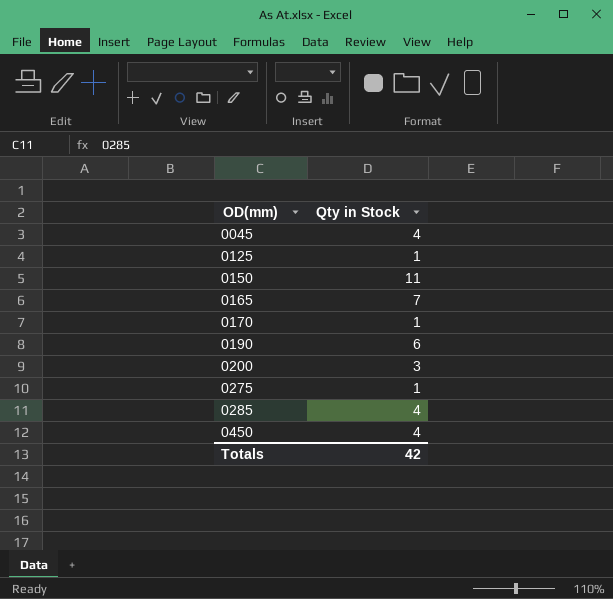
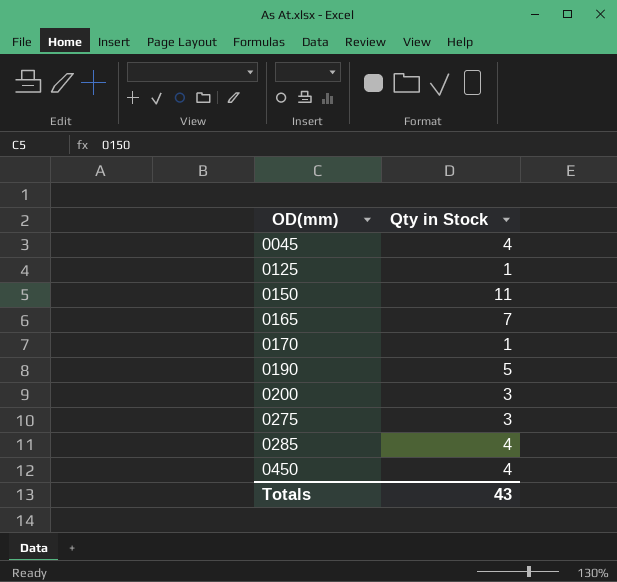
0190 | Qty in Stock: 6 -> 5
0275 | Qty in Stock: 1 -> 3
Totals | Qty in Stock: 42 -> 43

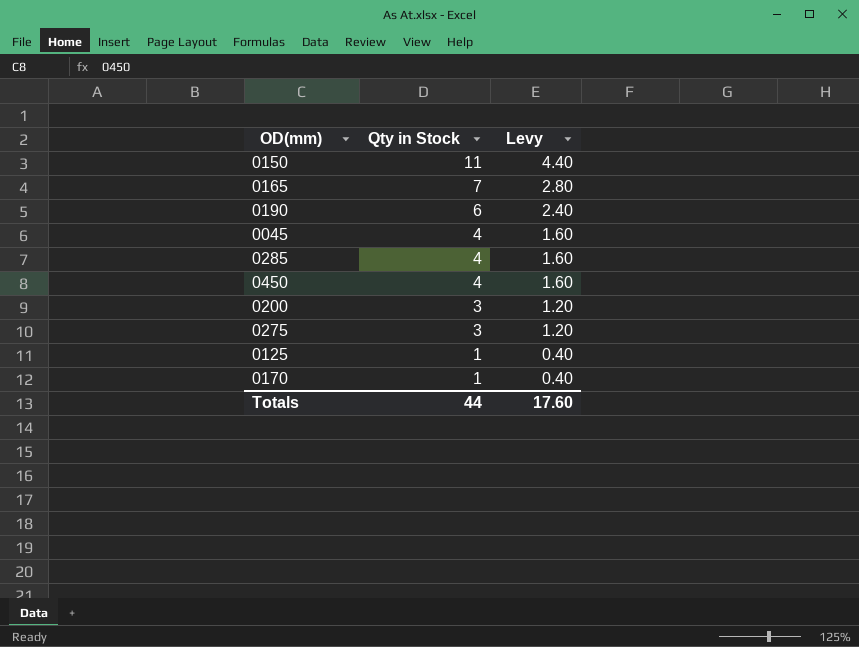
row order: OD(mm) ascending -> Qty in Stock descending
column Levy | formula: none -> [Qty in Stock] * 0.4
0190 | Qty in Stock: 5 -> 6
Totals | Qty in Stock: 43 -> 44

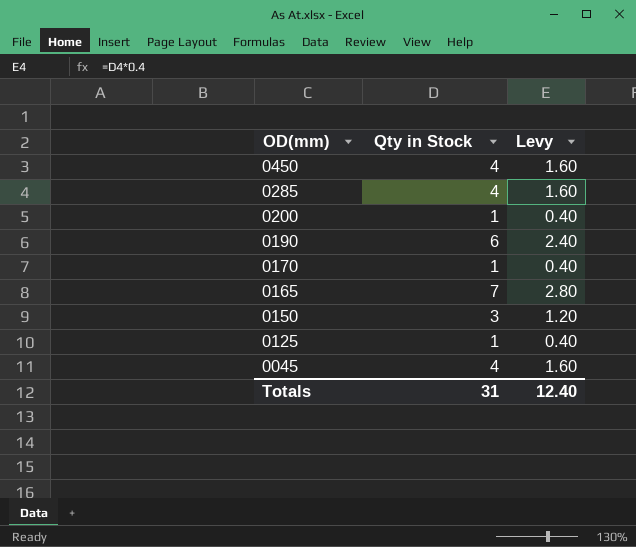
row order: Qty in Stock descending -> OD(mm) descending
row 0275: 3 | 1.20 -> none
0200 | Qty in Stock: 3 -> 1
0200 | Levy: 1.20 -> 0.40
0150 | Qty in Stock: 11 -> 3
0150 | Levy: 4.40 -> 1.20
Totals | Qty in Stock: 44 -> 31
Totals | Levy: 17.60 -> 12.40

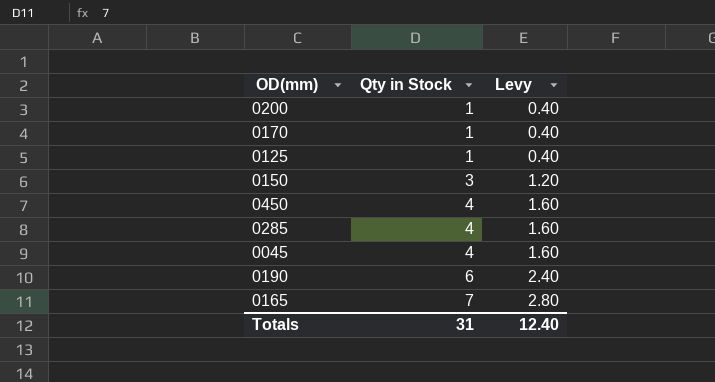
row order: OD(mm) descending -> Qty in Stock ascending

